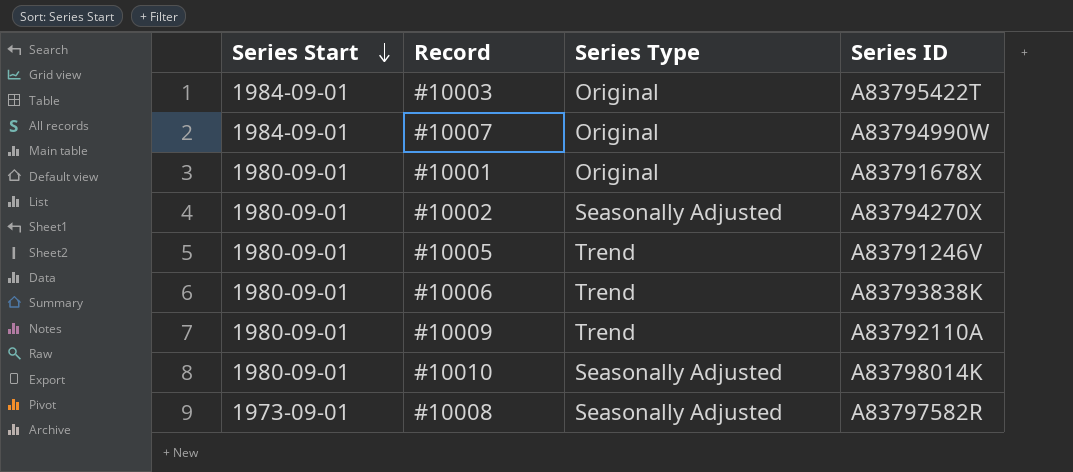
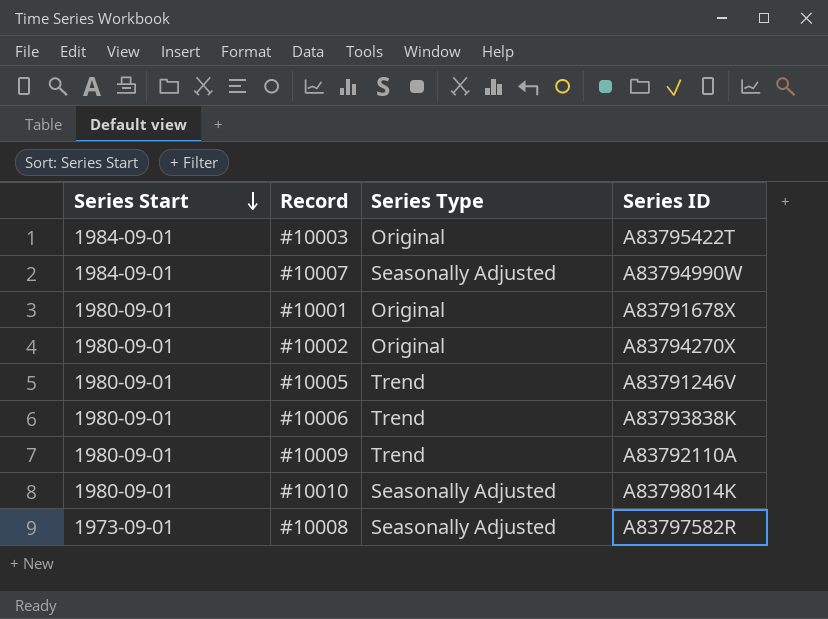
#10007 | Series Type: Original -> Seasonally Adjusted
#10002 | Series Type: Seasonally Adjusted -> Original

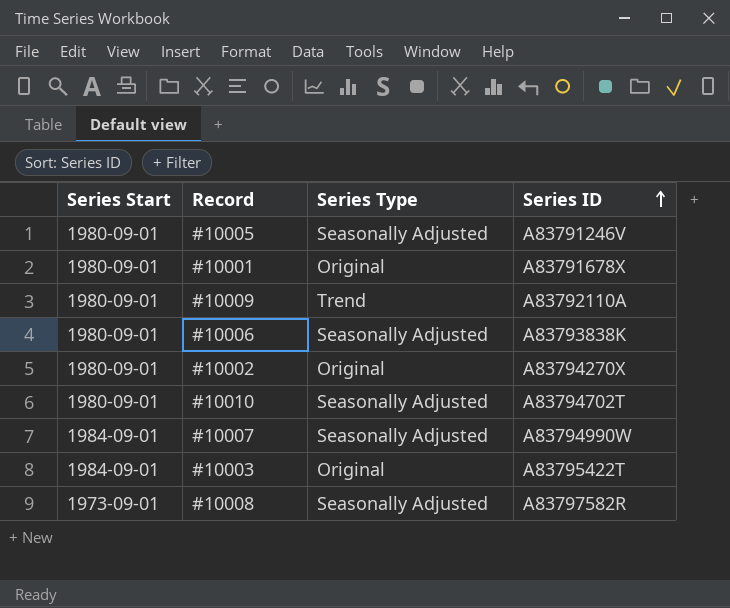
row order: Series Start descending -> Series ID ascending
#10005 | Series Type: Trend -> Seasonally Adjusted
#10006 | Series Type: Trend -> Seasonally Adjusted
#10010 | Series ID: A83798014K -> A83794702T

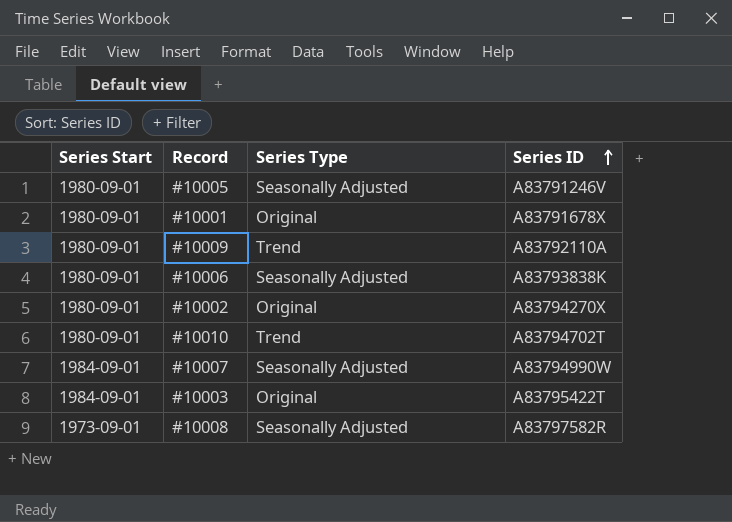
#10010 | Series Type: Seasonally Adjusted -> Trend

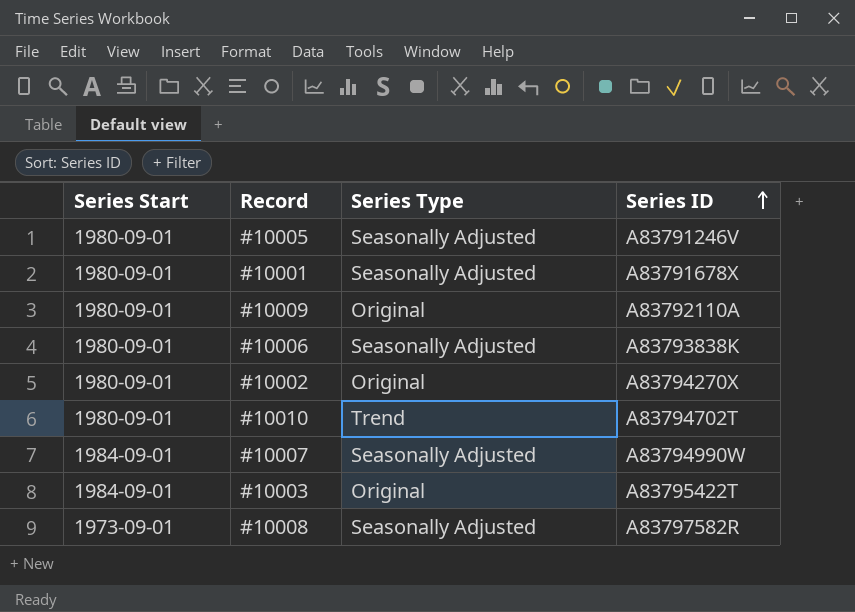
#10001 | Series Type: Original -> Seasonally Adjusted
#10009 | Series Type: Trend -> Original

